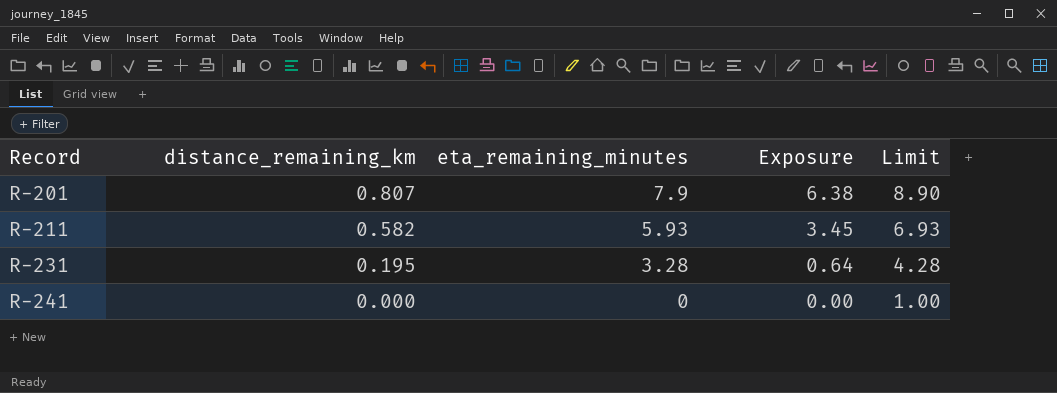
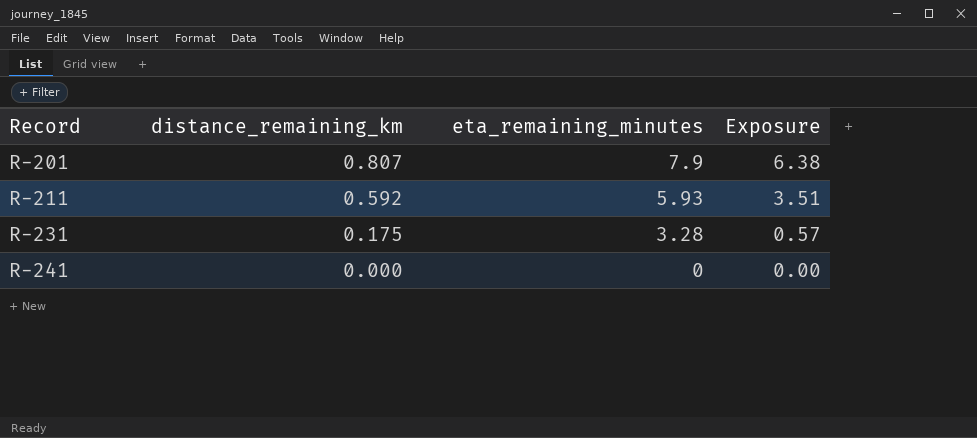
column Limit | formula: [eta_remaining_minutes] + 1 -> none
R-211 | distance_remaining_km: 0.582 -> 0.592
R-211 | Exposure: 3.45 -> 3.51
R-231 | distance_remaining_km: 0.195 -> 0.175
R-231 | Exposure: 0.64 -> 0.57

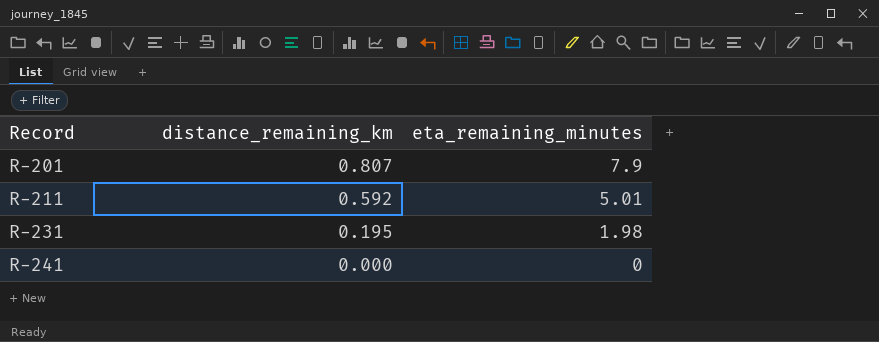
column Exposure | formula: [distance_remaining_km] * [eta_remaining_minutes] -> none
R-211 | eta_remaining_minutes: 5.93 -> 5.01
R-231 | distance_remaining_km: 0.175 -> 0.195
R-231 | eta_remaining_minutes: 3.28 -> 1.98

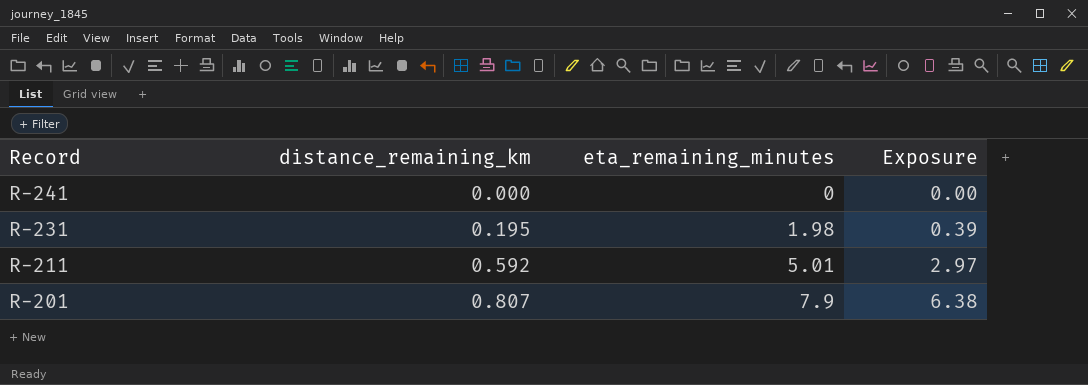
row order: Record ascending -> Record descending
column Exposure | formula: none -> [distance_remaining_km] * [eta_remaining_minutes]

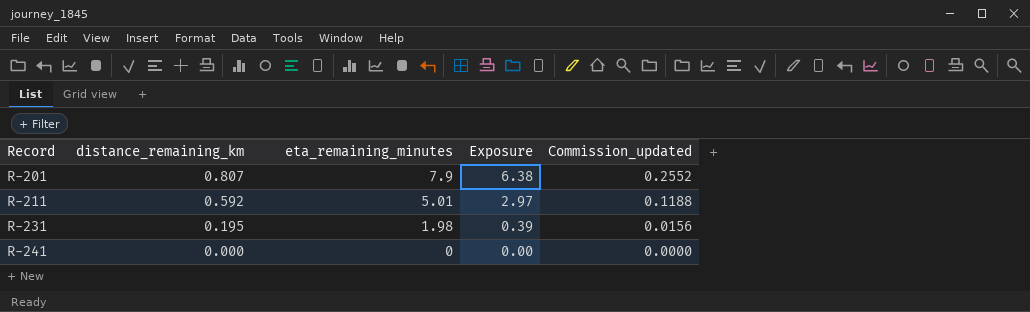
row order: Record descending -> Record ascending
column Commission_updated | formula: none -> [Exposure] * 0.04

